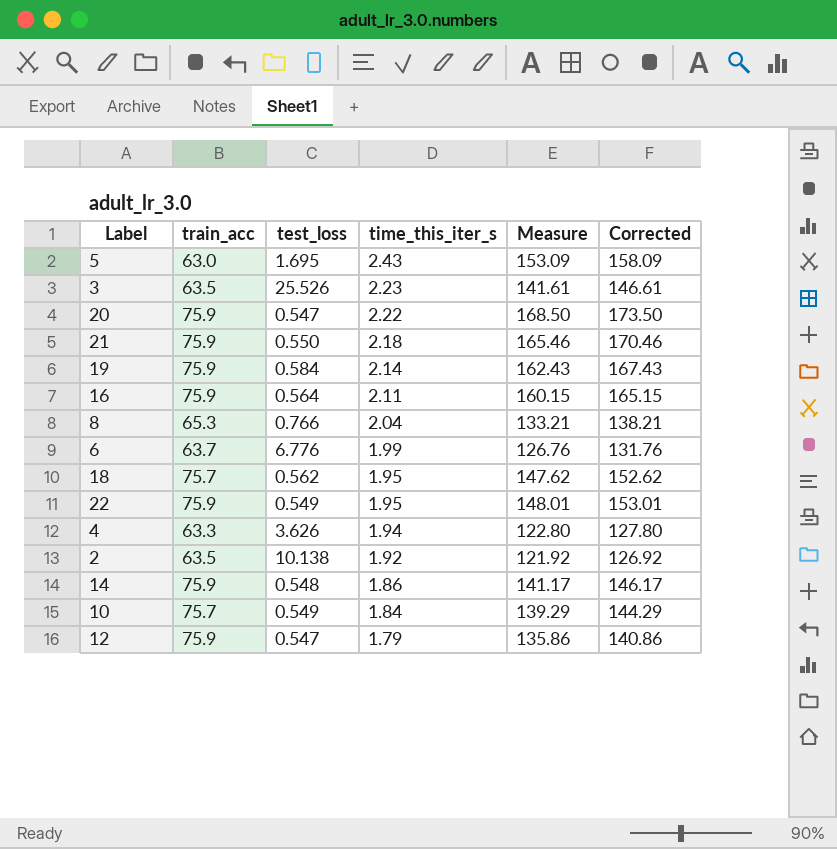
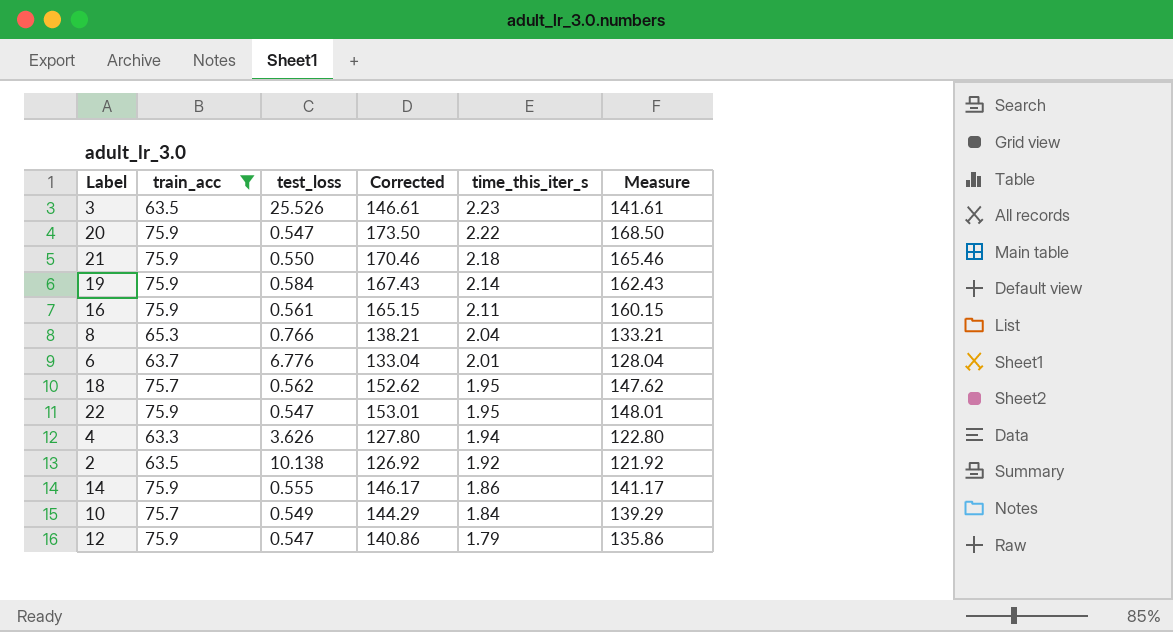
filter: none -> train_acc != 63.0
column Corrected | position: 6 -> 4
16 | test_loss: 0.564 -> 0.561
6 | Corrected: 131.76 -> 133.04
6 | time_this_iter_s: 1.99 -> 2.01
6 | Measure: 126.76 -> 128.04
22 | test_loss: 0.549 -> 0.547
14 | test_loss: 0.548 -> 0.555

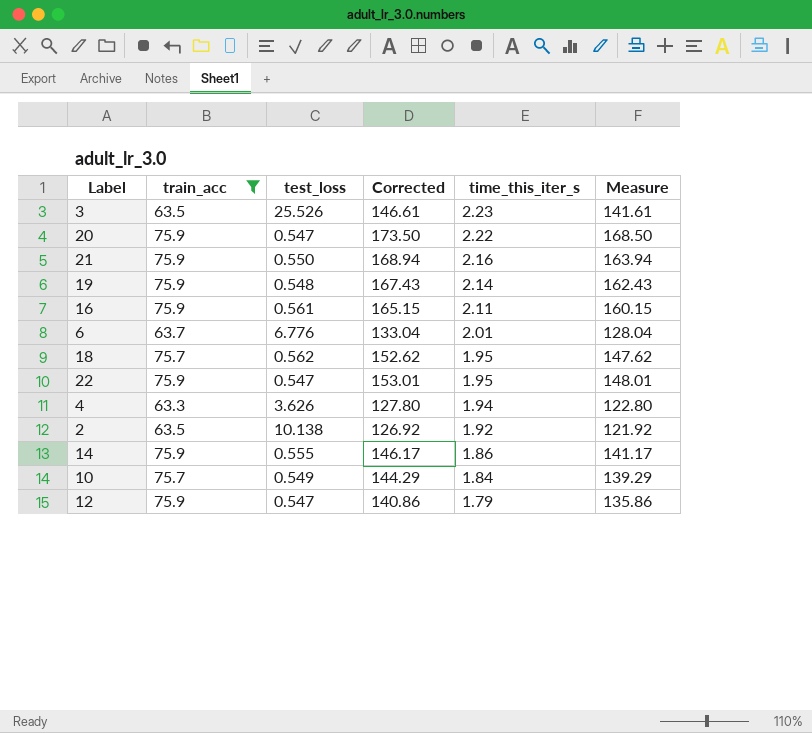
row 8: 65.3 | 0.766 | 138.21 | 2.04 | 133.21 -> none
21 | Corrected: 170.46 -> 168.94
21 | time_this_iter_s: 2.18 -> 2.16
21 | Measure: 165.46 -> 163.94
19 | test_loss: 0.584 -> 0.548

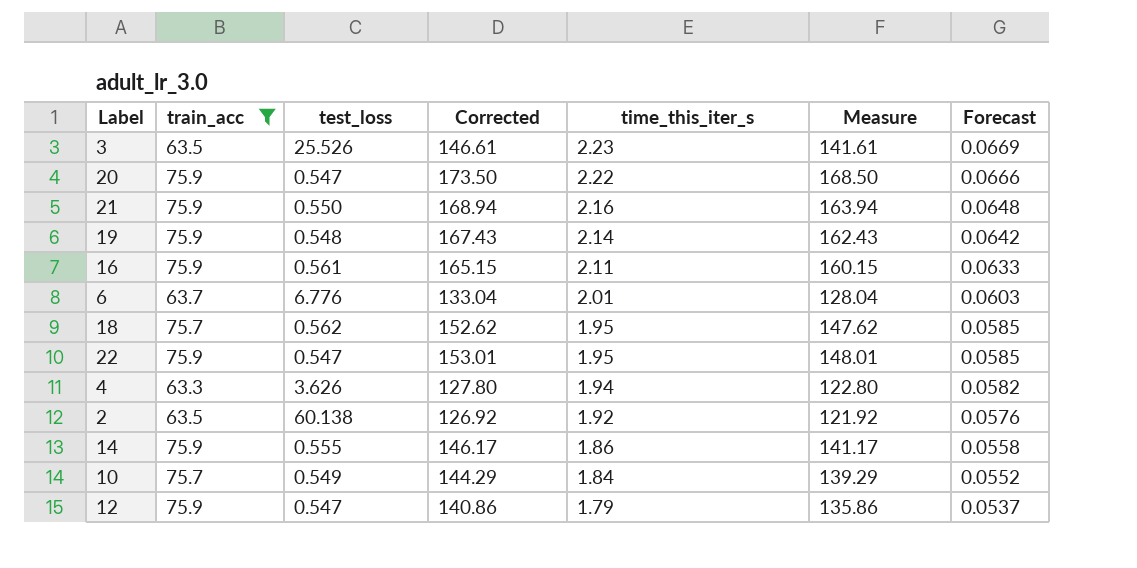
column Forecast | formula: none -> [time_this_iter_s] * 0.03
2 | test_loss: 10.138 -> 60.138

